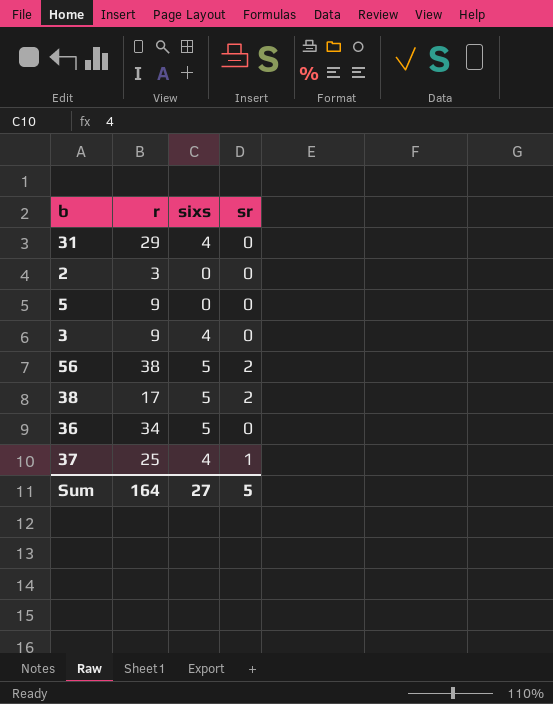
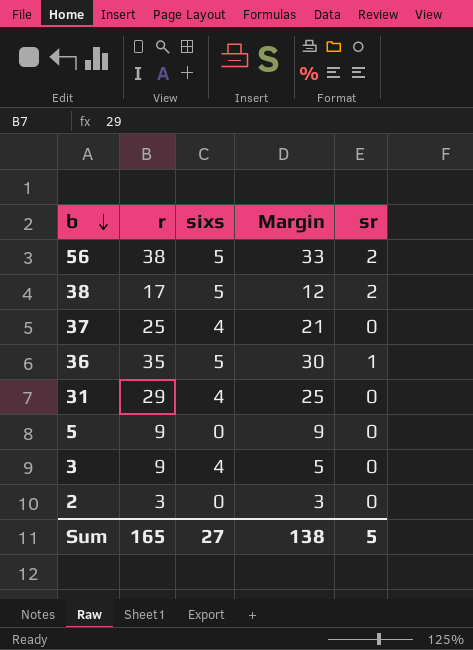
row order: none -> b descending
column Margin | formula: none -> [r] - [sixs]
37 | sr: 1 -> 0
36 | r: 34 -> 35
36 | sr: 0 -> 1
Sum | r: 164 -> 165

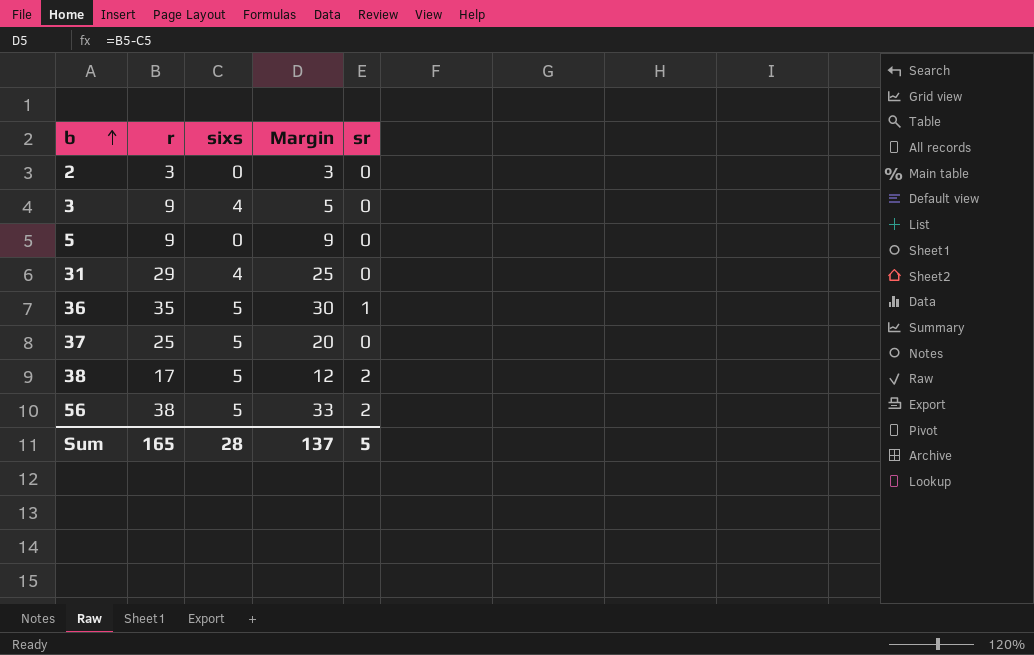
row order: b descending -> b ascending
37 | sixs: 4 -> 5
37 | Margin: 21 -> 20
Sum | sixs: 27 -> 28
Sum | Margin: 138 -> 137

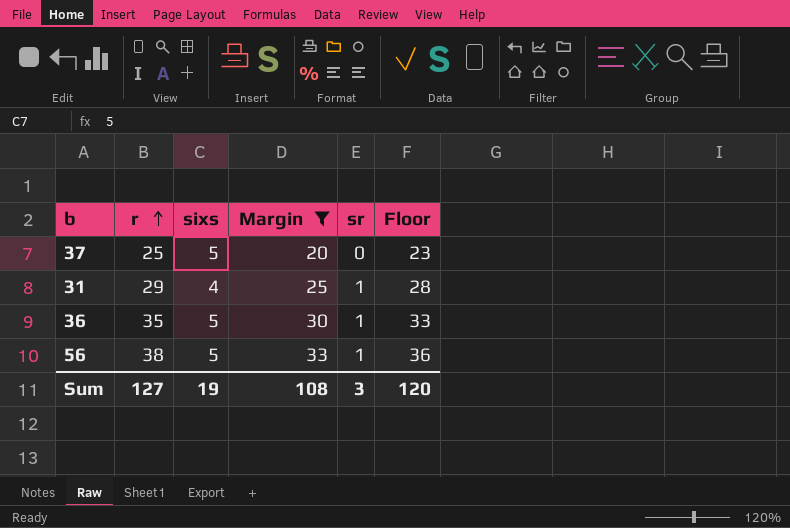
filter: none -> Margin >= 20
row order: b ascending -> r ascending
column Floor | formula: none -> [Margin] + 3
31 | sr: 0 -> 1
56 | sr: 2 -> 1
Sum | r: 165 -> 127
Sum | sixs: 28 -> 19
Sum | Margin: 137 -> 108
Sum | sr: 5 -> 3

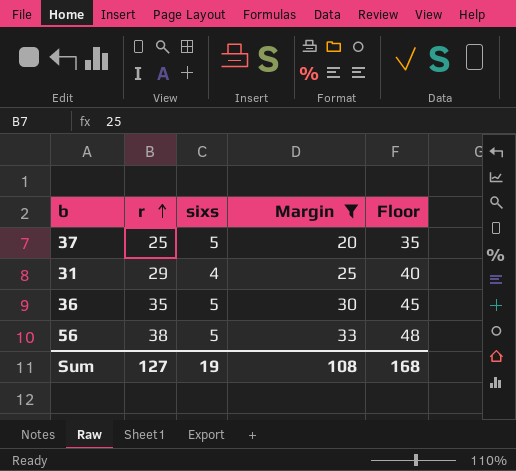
column sr | position: 5 -> none
column Floor | formula: [Margin] + 3 -> [Margin] + 15
Sum | Floor: 120 -> 168

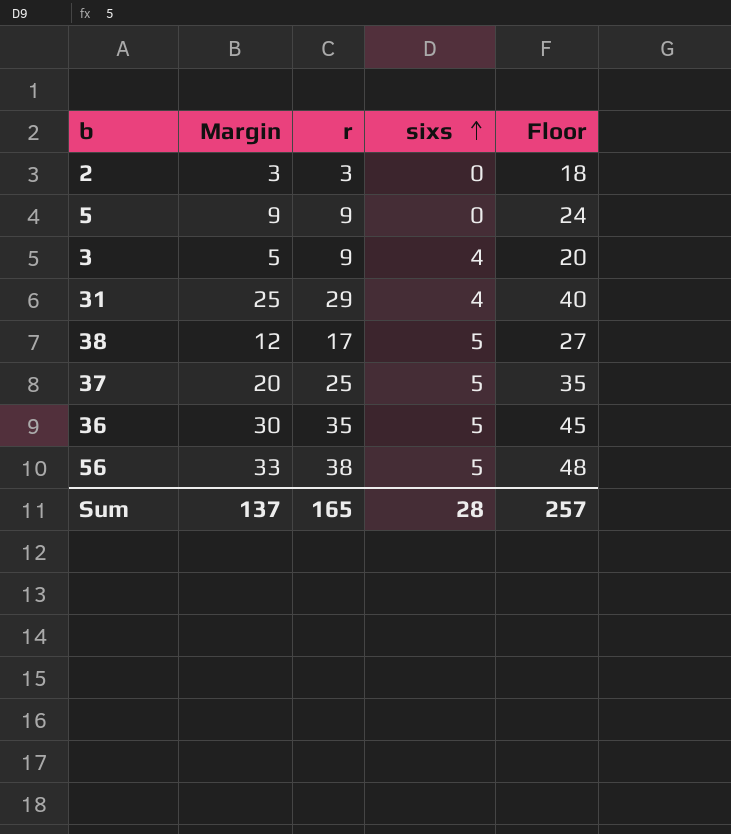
filter: Margin >= 20 -> none
row order: r ascending -> sixs ascending
column Margin | position: 4 -> 2
Sum | Margin: 108 -> 137
Sum | r: 127 -> 165
Sum | sixs: 19 -> 28
Sum | Floor: 168 -> 257

